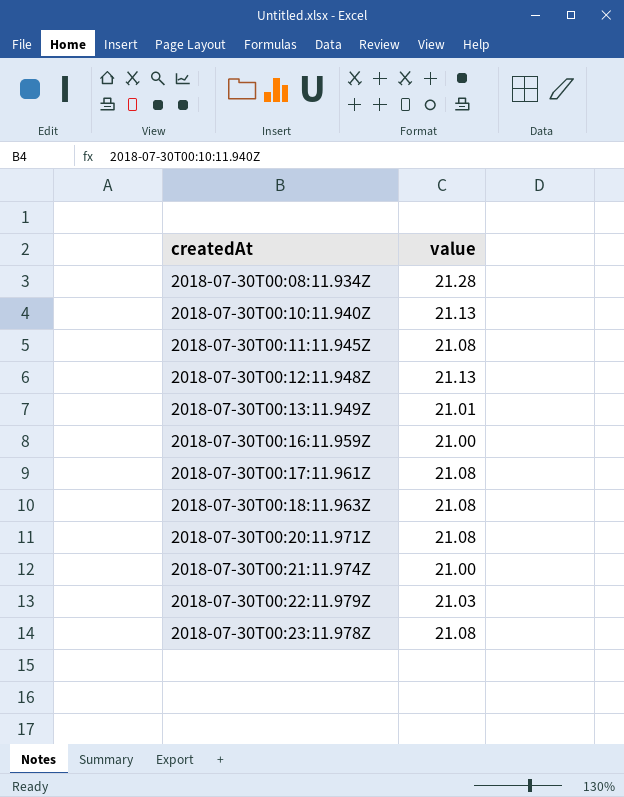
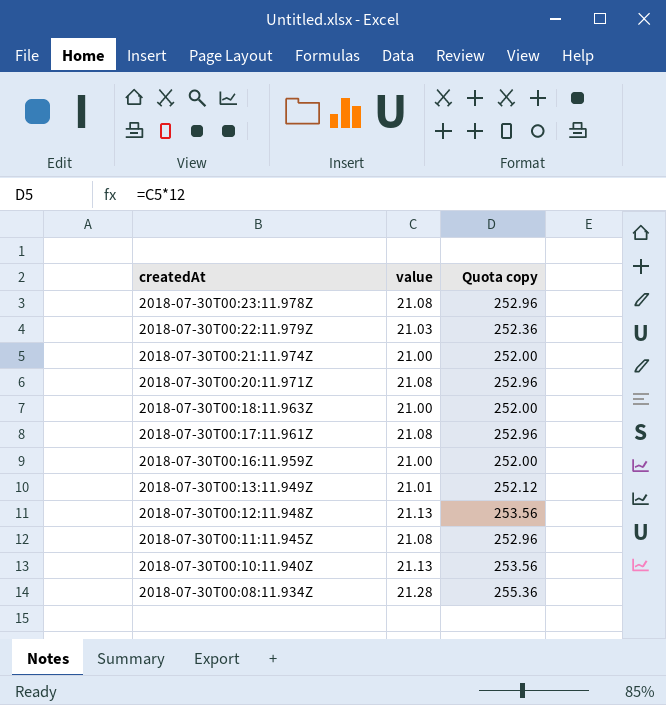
row order: createdAt ascending -> createdAt descending
column Quota copy | formula: none -> [value] * 12
2018-07-30T00:18:11.963Z | value: 21.08 -> 21.00

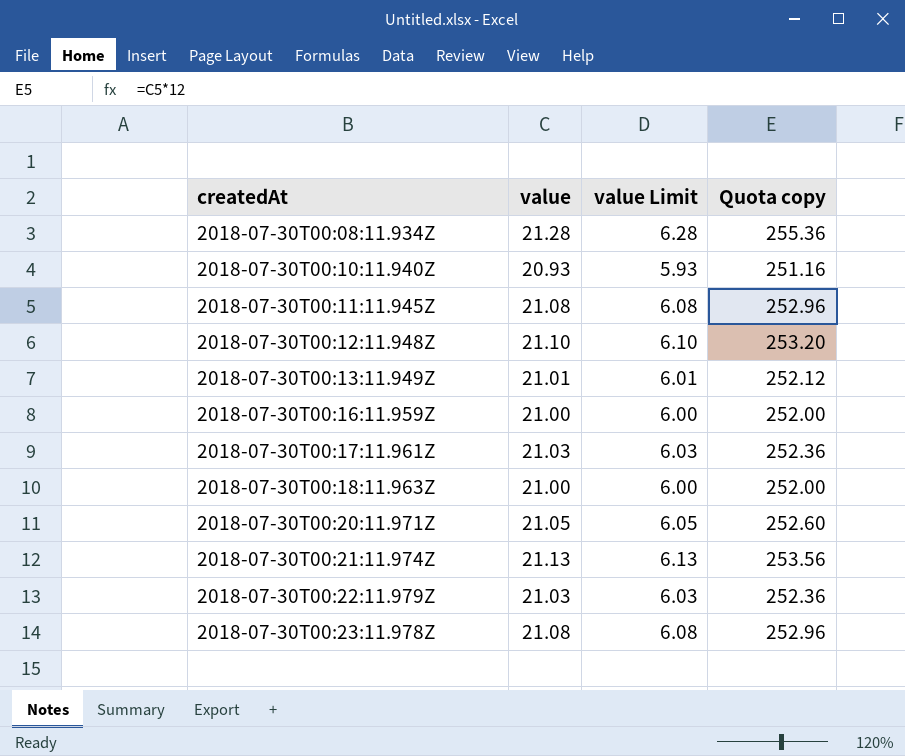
row order: createdAt descending -> createdAt ascending
column value Limit | formula: none -> [value] - 15
2018-07-30T00:10:11.940Z | value: 21.13 -> 20.93
2018-07-30T00:10:11.940Z | Quota copy: 253.56 -> 251.16
2018-07-30T00:12:11.948Z | value: 21.13 -> 21.10
2018-07-30T00:12:11.948Z | Quota copy: 253.56 -> 253.20
2018-07-30T00:17:11.961Z | value: 21.08 -> 21.03
2018-07-30T00:17:11.961Z | Quota copy: 252.96 -> 252.36
2018-07-30T00:20:11.971Z | value: 21.08 -> 21.05
2018-07-30T00:20:11.971Z | Quota copy: 252.96 -> 252.60
2018-07-30T00:21:11.974Z | value: 21.00 -> 21.13
2018-07-30T00:21:11.974Z | Quota copy: 252.00 -> 253.56

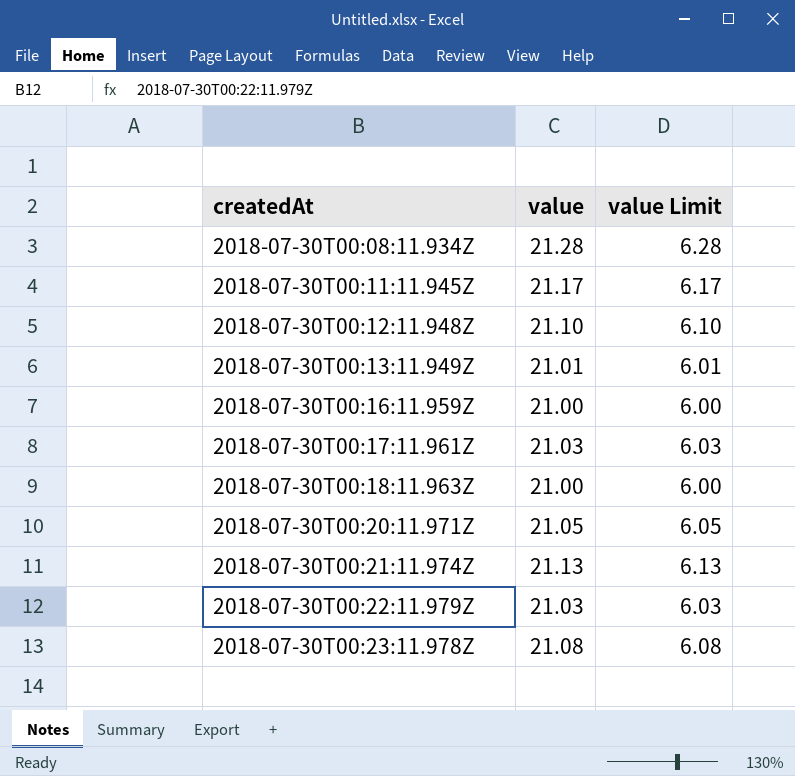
column Quota copy | formula: [value] * 12 -> none
row 2018-07-30T00:10:11.940Z: 20.93 | 5.93 | 251.16 -> none
2018-07-30T00:11:11.945Z | value: 21.08 -> 21.17
2018-07-30T00:11:11.945Z | value Limit: 6.08 -> 6.17

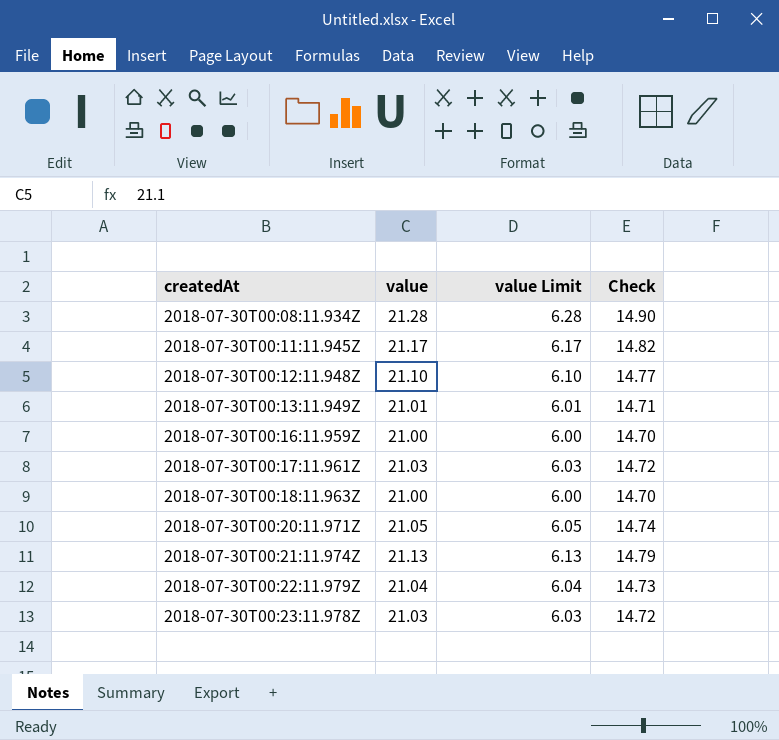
column Check | formula: none -> [value] * 0.7
2018-07-30T00:22:11.979Z | value: 21.03 -> 21.04
2018-07-30T00:22:11.979Z | value Limit: 6.03 -> 6.04
2018-07-30T00:23:11.978Z | value: 21.08 -> 21.03
2018-07-30T00:23:11.978Z | value Limit: 6.08 -> 6.03

